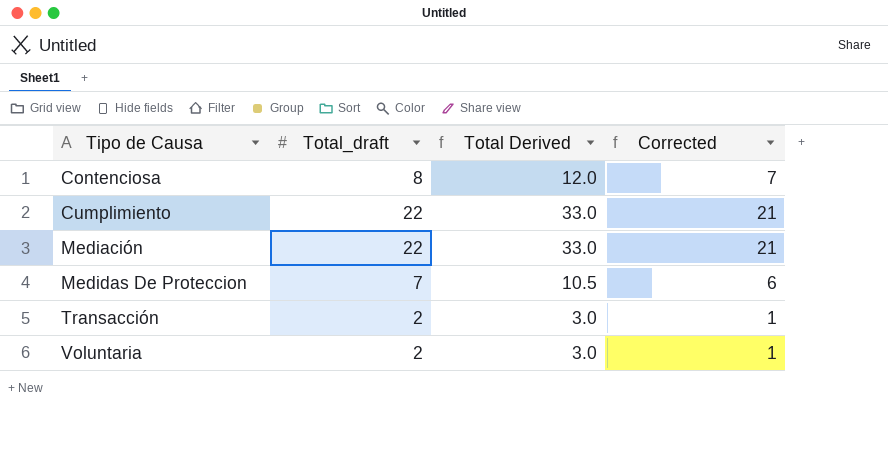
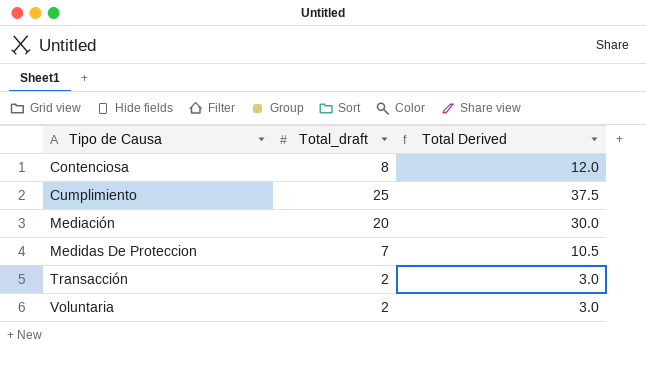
column Corrected | formula: [Total_draft] - 1 -> none
Cumplimiento | Total_draft: 22 -> 25
Cumplimiento | Total Derived: 33.0 -> 37.5
Mediación | Total_draft: 22 -> 20
Mediación | Total Derived: 33.0 -> 30.0

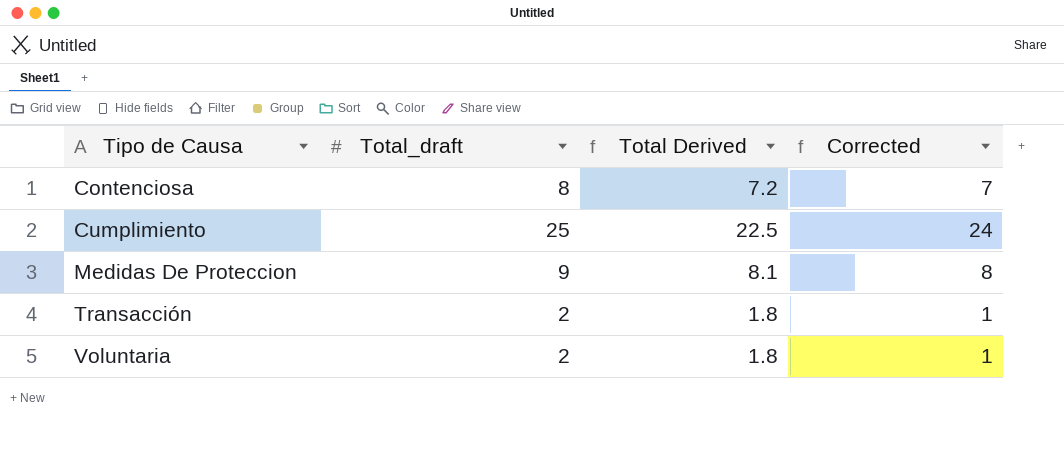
column Total Derived | formula: [Total_draft] * 1.5 -> [Total_draft] * 0.9
column Corrected | formula: none -> [Total_draft] - 1
row Mediación: 20 | 30.0 -> none
Medidas De Proteccion | Total_draft: 7 -> 9

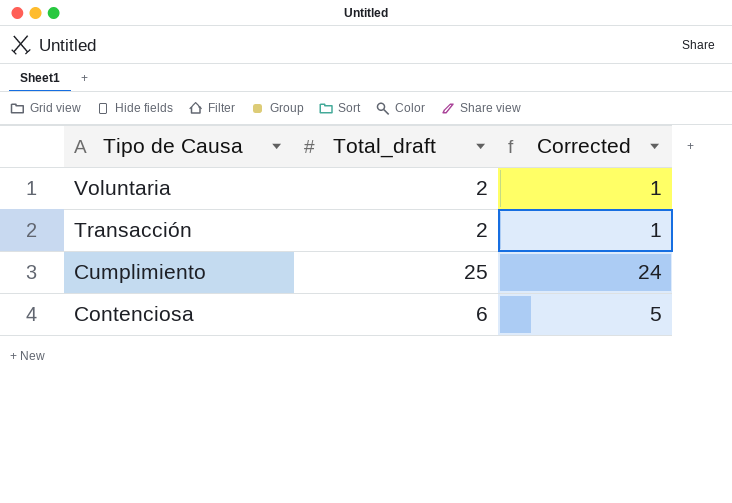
row order: Tipo de Causa ascending -> Tipo de Causa descending
column Total Derived | formula: [Total_draft] * 0.9 -> none
row Medidas De Proteccion: 9 | 8.1 | 8 -> none
Contenciosa | Total_draft: 8 -> 6
Contenciosa | Corrected: 7 -> 5

